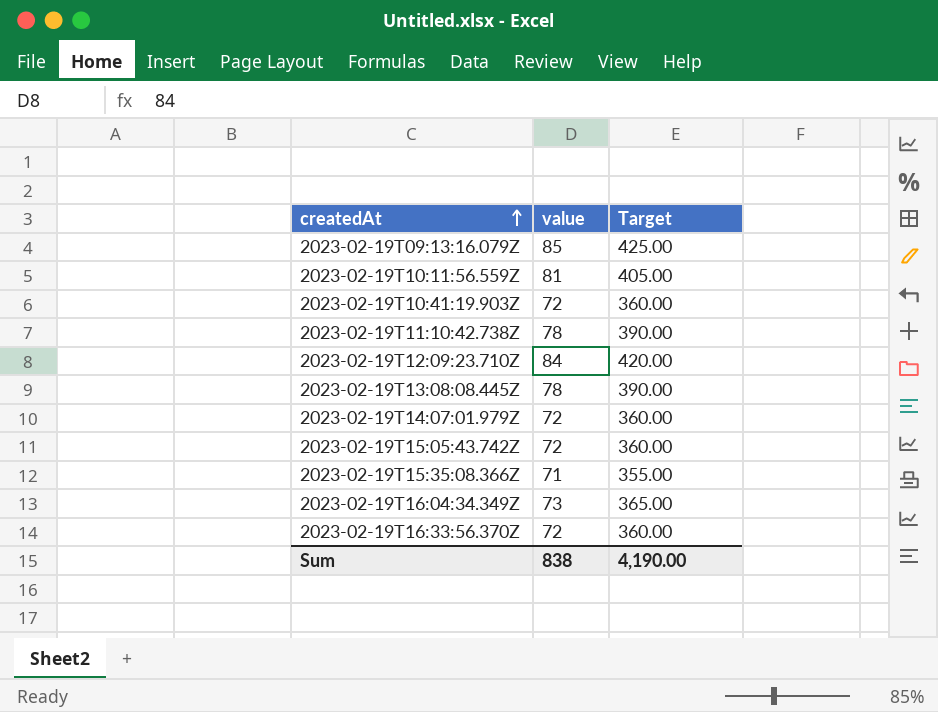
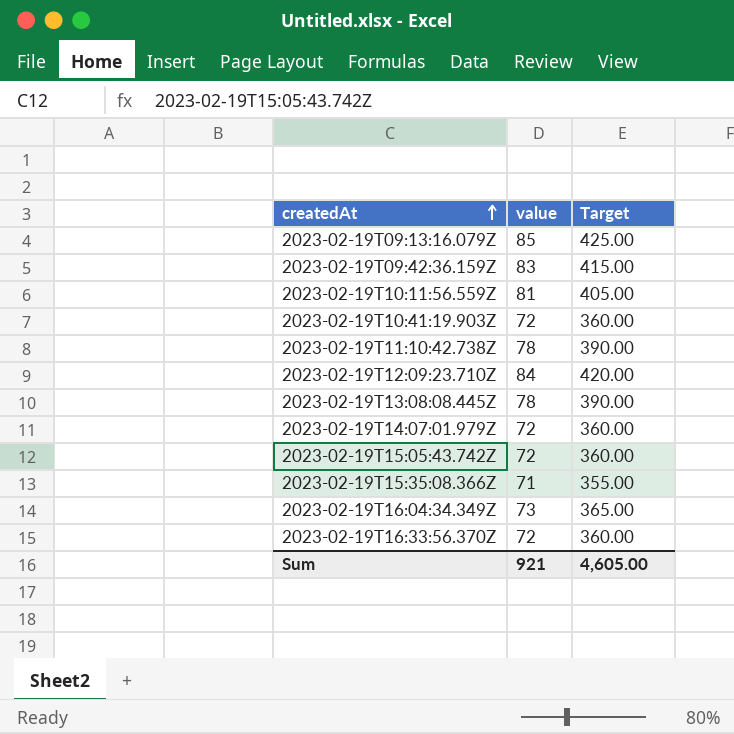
row 2023-02-19T09:42:36.159Z: none -> 83 | 415.00
Sum | value: 838 -> 921
Sum | Target: 4,190.00 -> 4,605.00

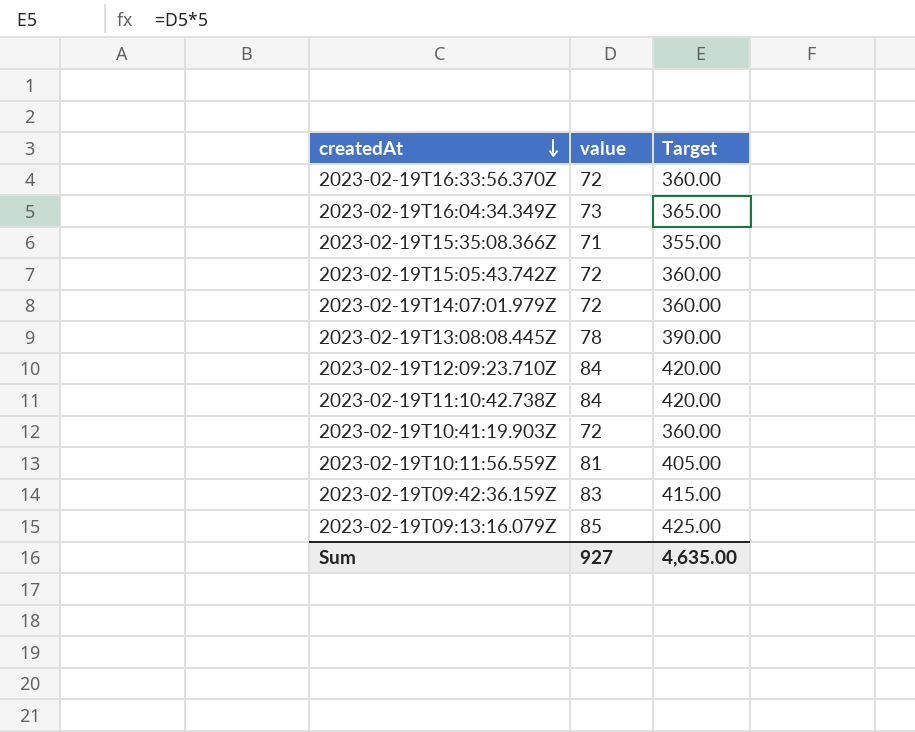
row order: createdAt ascending -> createdAt descending
2023-02-19T11:10:42.738Z | value: 78 -> 84
2023-02-19T11:10:42.738Z | Target: 390.00 -> 420.00
Sum | value: 921 -> 927
Sum | Target: 4,605.00 -> 4,635.00

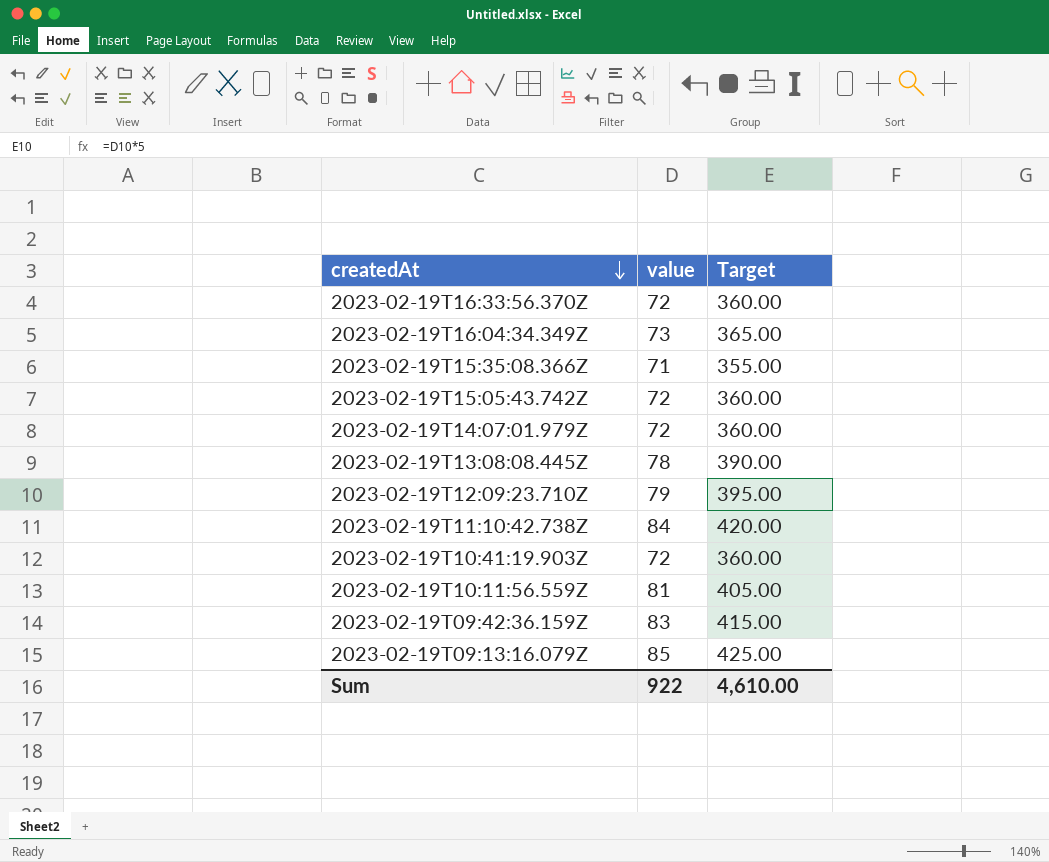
2023-02-19T12:09:23.710Z | value: 84 -> 79
2023-02-19T12:09:23.710Z | Target: 420.00 -> 395.00
Sum | value: 927 -> 922
Sum | Target: 4,635.00 -> 4,610.00

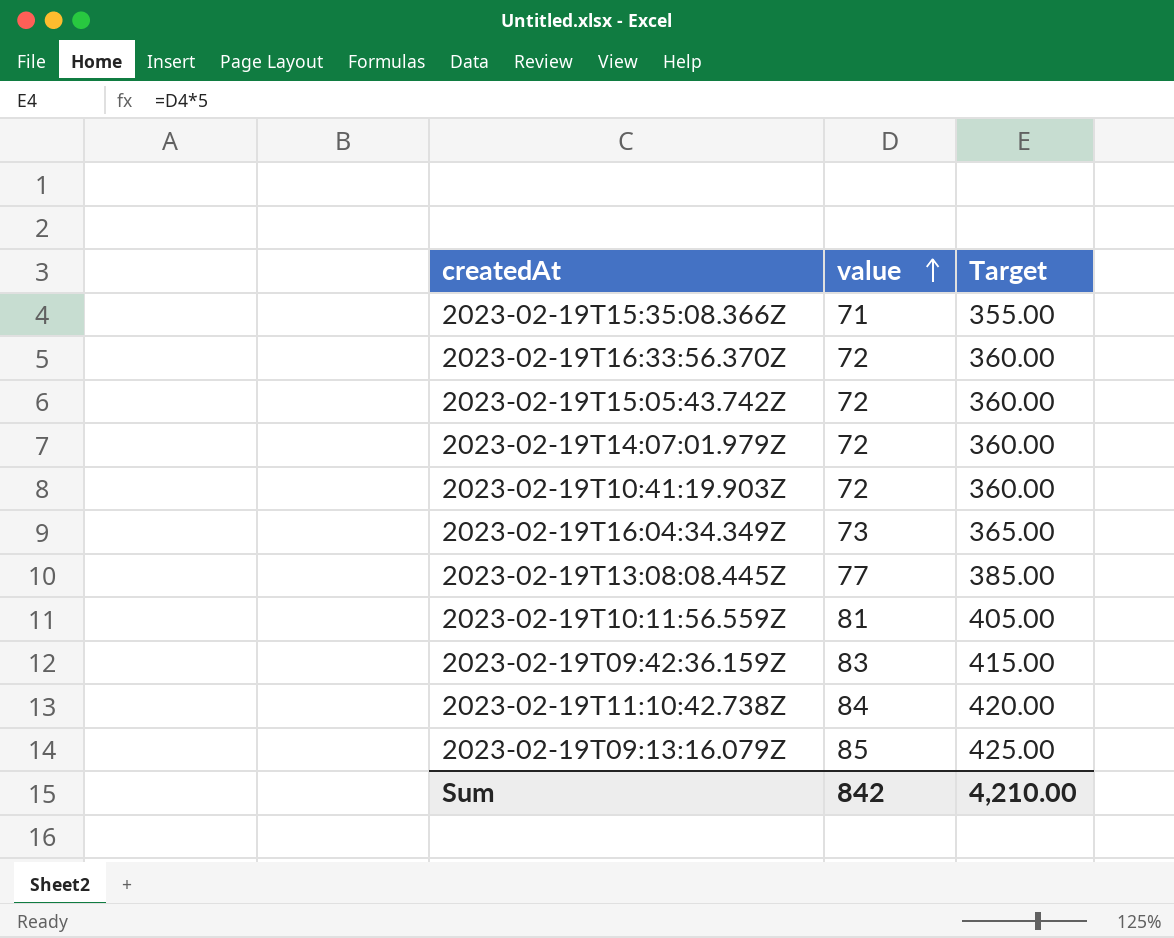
row order: createdAt descending -> value ascending
row 2023-02-19T12:09:23.710Z: 79 | 395.00 -> none
2023-02-19T13:08:08.445Z | value: 78 -> 77
2023-02-19T13:08:08.445Z | Target: 390.00 -> 385.00
Sum | value: 922 -> 842
Sum | Target: 4,610.00 -> 4,210.00

